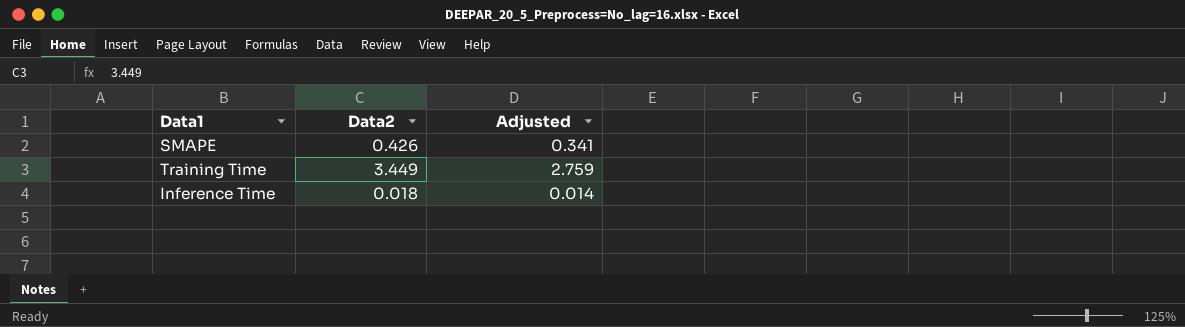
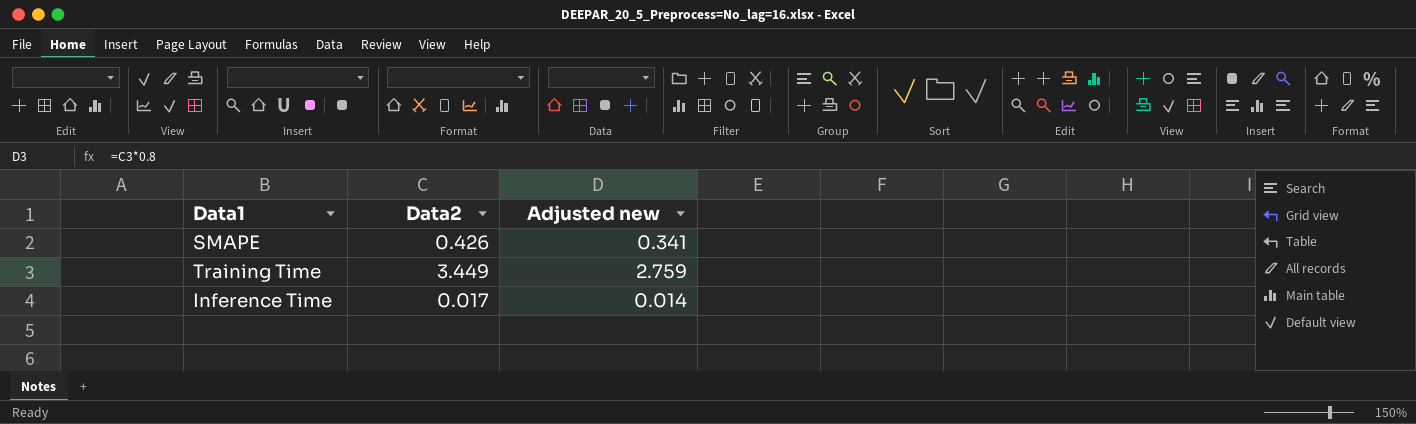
column name: Adjusted -> Adjusted new
Inference Time | Data2: 0.018 -> 0.017

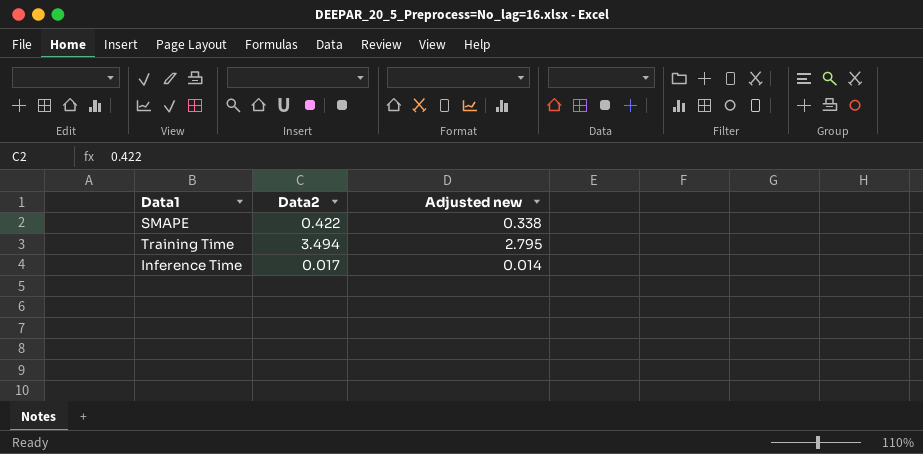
SMAPE | Data2: 0.426 -> 0.422
SMAPE | Adjusted new: 0.341 -> 0.338
Training Time | Data2: 3.449 -> 3.494
Training Time | Adjusted new: 2.759 -> 2.795

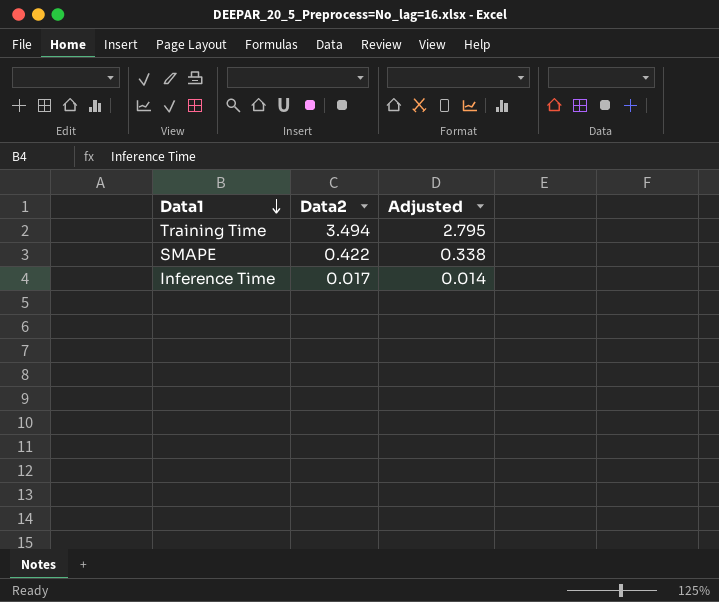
row order: none -> Data1 descending
column name: Adjusted new -> Adjusted

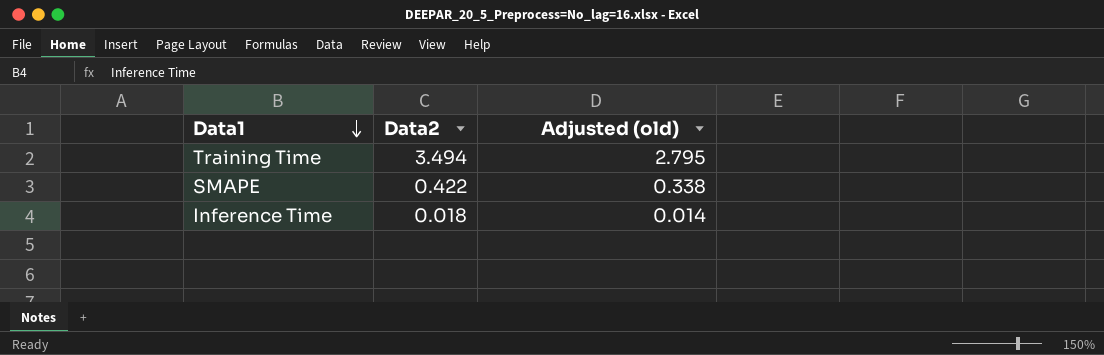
column name: Adjusted -> Adjusted (old)
Inference Time | Data2: 0.017 -> 0.018

